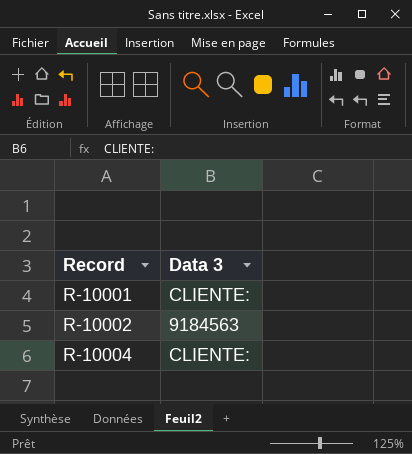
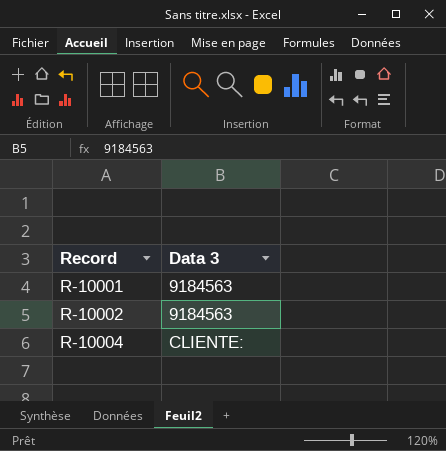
R-10001 | Data 3: CLIENTE: -> 9184563

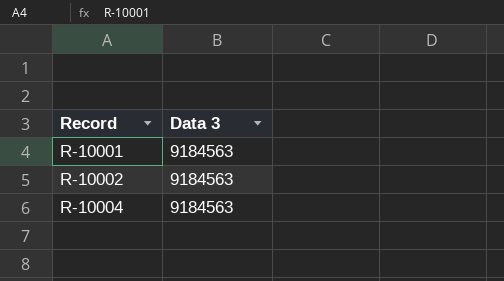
R-10004 | Data 3: CLIENTE: -> 9184563

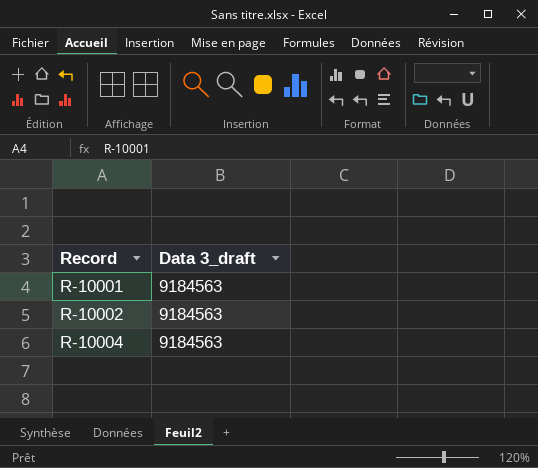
column name: Data 3 -> Data 3_draft

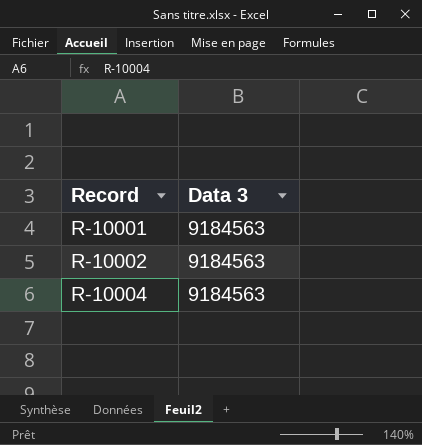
column name: Data 3_draft -> Data 3

